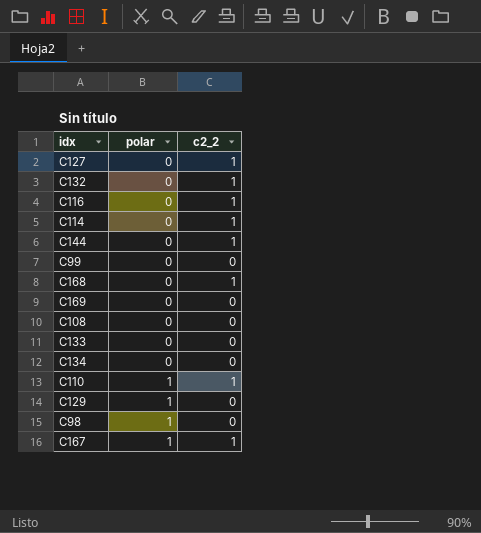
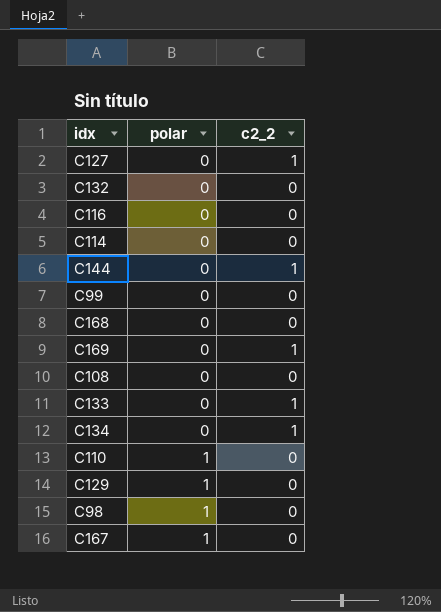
C132 | c2_2: 1 -> 0
C116 | c2_2: 1 -> 0
C114 | c2_2: 1 -> 0
C168 | c2_2: 1 -> 0
C169 | c2_2: 0 -> 1
C133 | c2_2: 0 -> 1
C134 | c2_2: 0 -> 1
C110 | c2_2: 1 -> 0
C167 | c2_2: 1 -> 0

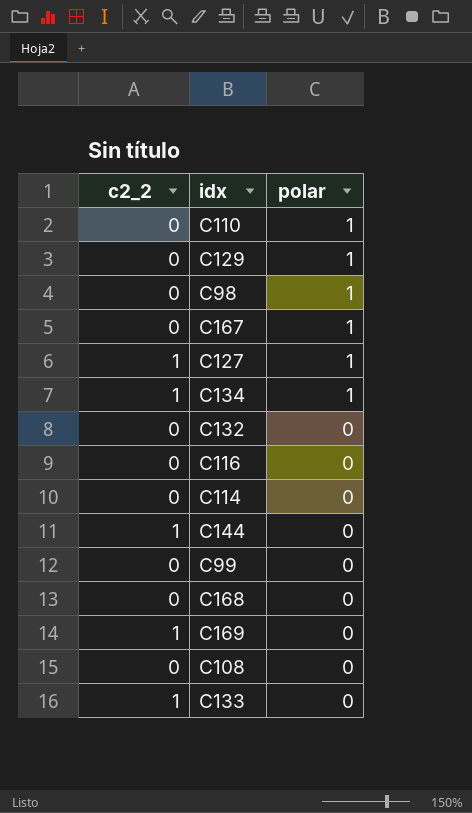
row order: polar ascending -> polar descending
column c2_2 | position: 3 -> 1
C127 | polar: 0 -> 1
C134 | polar: 0 -> 1

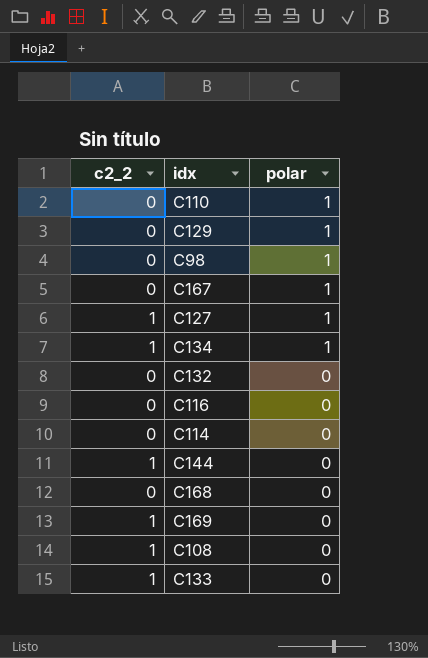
row C99: 0 | 0 -> none
C108 | c2_2: 0 -> 1

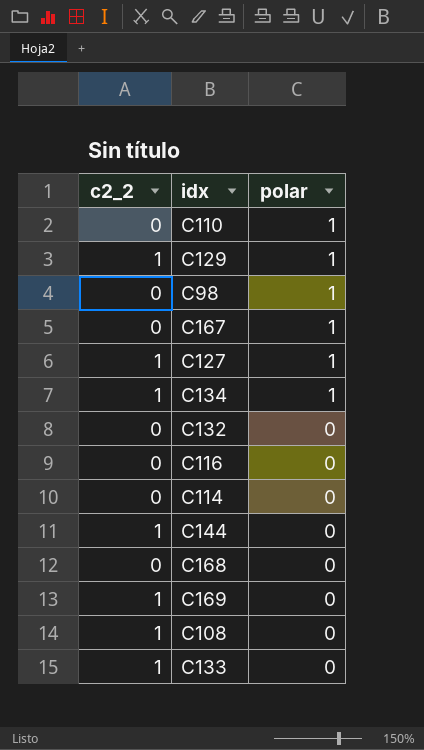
C129 | c2_2: 0 -> 1

